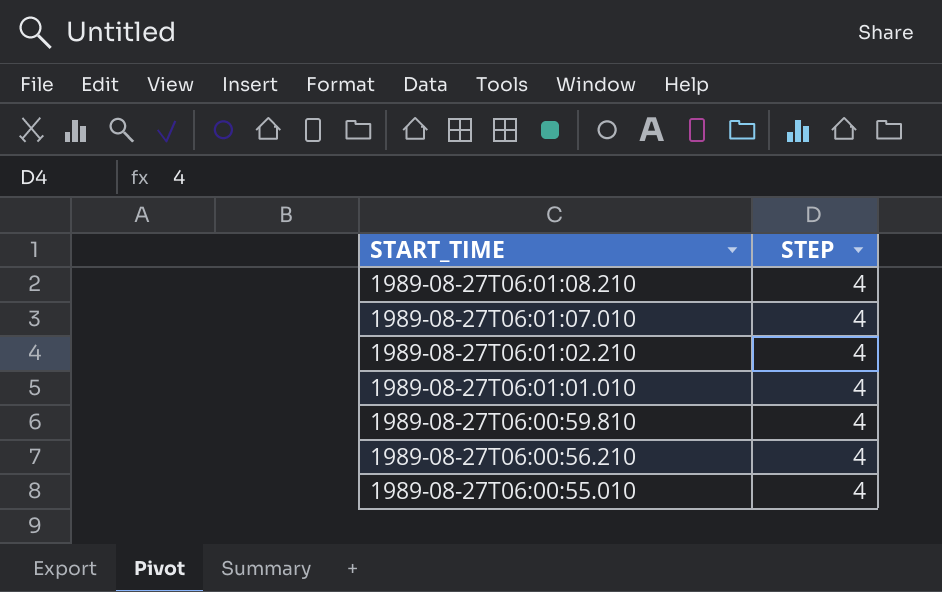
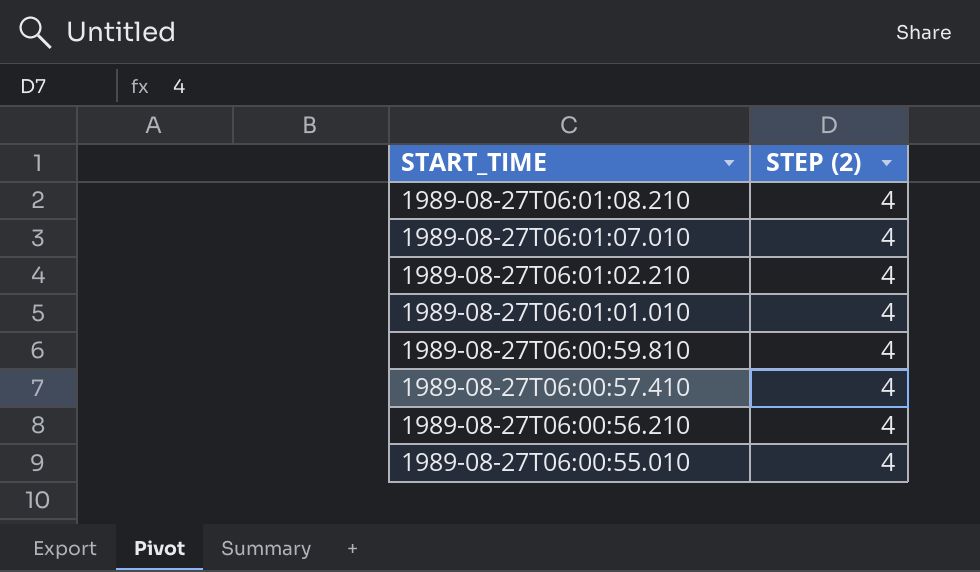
column name: STEP -> STEP (2)
row 1989-08-27T06:00:57.410: none -> 4

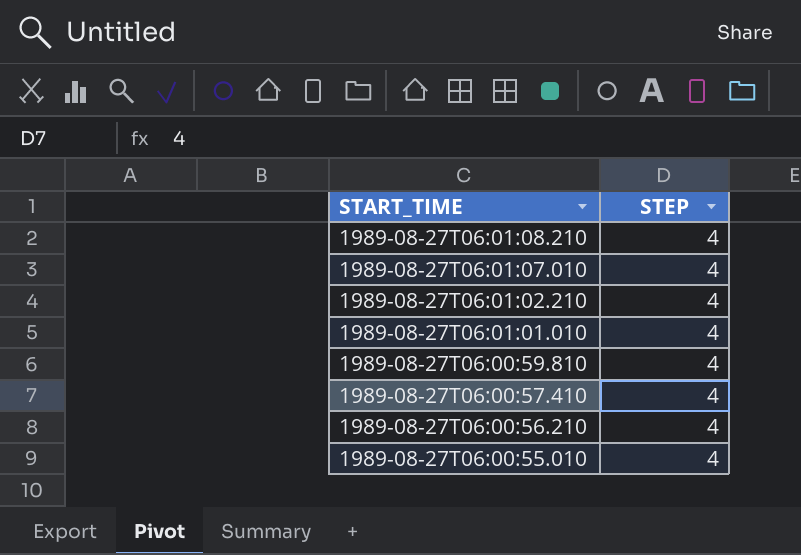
column name: STEP (2) -> STEP

